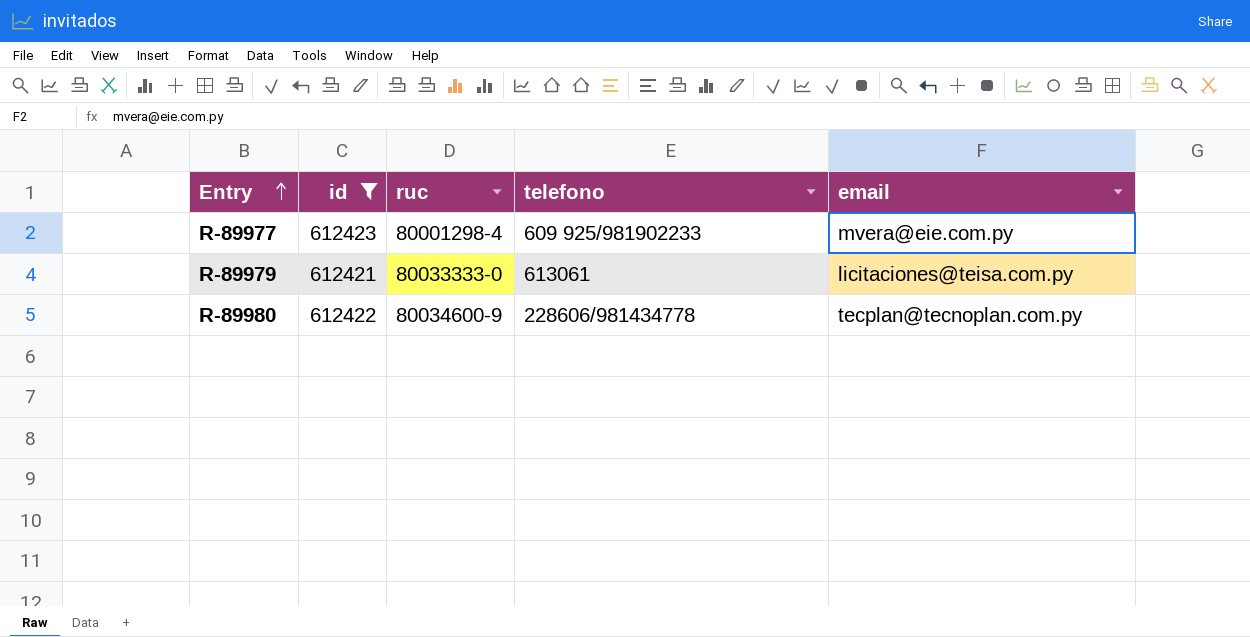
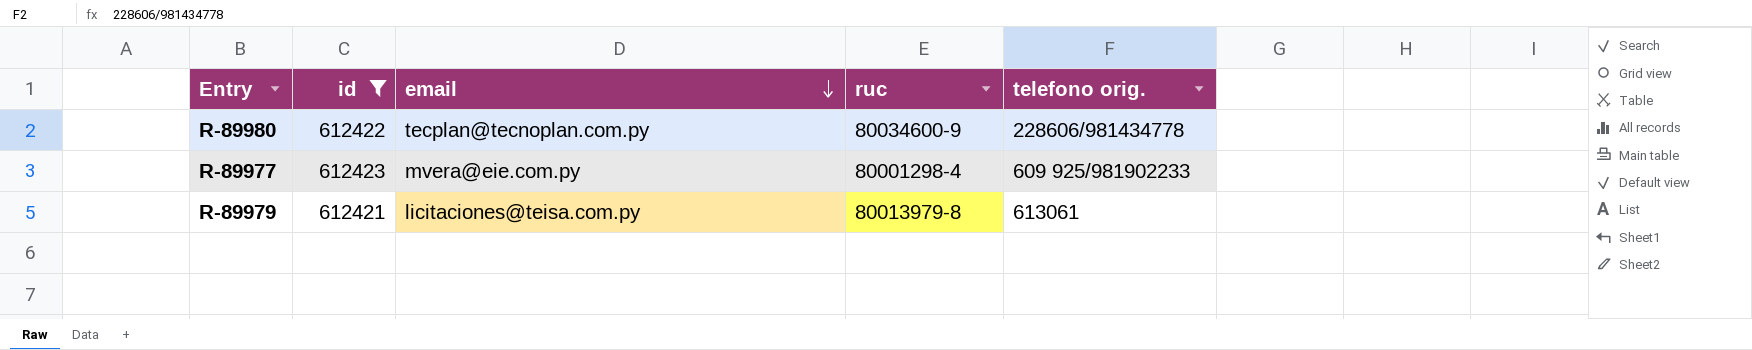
row order: Entry ascending -> email descending
column email | position: 5 -> 3
column name: telefono -> telefono orig.
R-89979 | ruc: 80033333-0 -> 80013979-8

